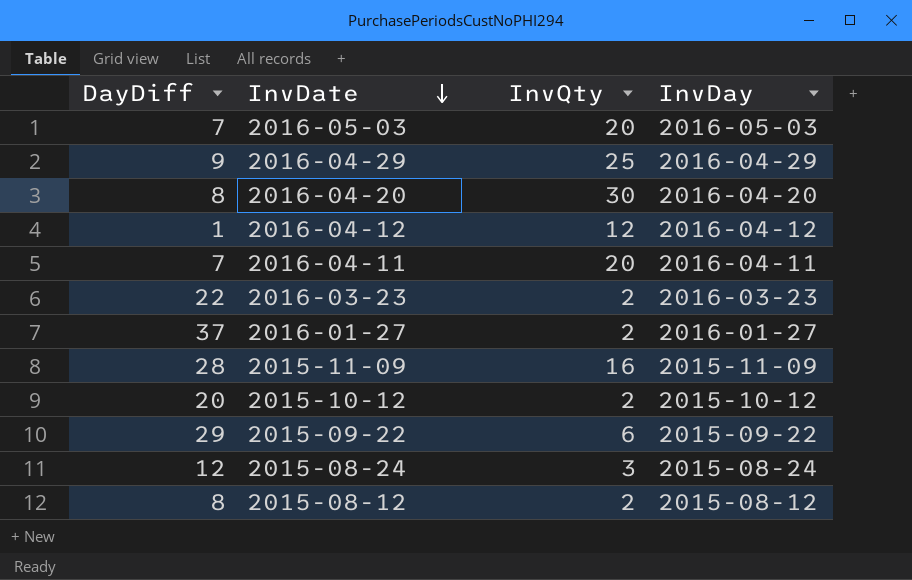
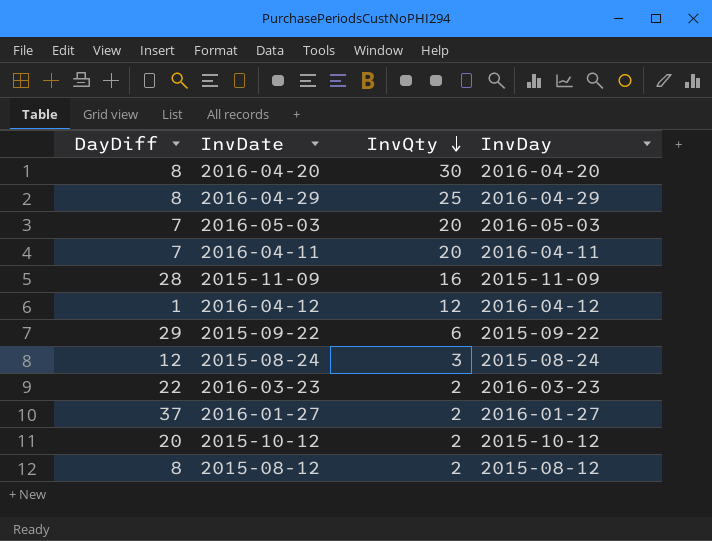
row order: InvDate descending -> InvQty descending
2016-04-29 | DayDiff: 9 -> 8

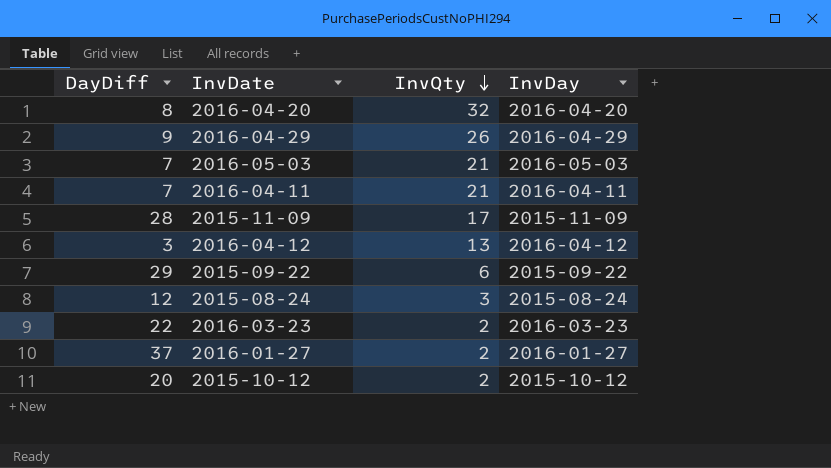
row 2015-08-12: 8 | 2 | 2015-08-12 -> none
2016-04-20 | InvQty: 30 -> 32
2016-04-29 | DayDiff: 8 -> 9
2016-04-29 | InvQty: 25 -> 26
2016-05-03 | InvQty: 20 -> 21
2016-04-11 | InvQty: 20 -> 21
2015-11-09 | InvQty: 16 -> 17
2016-04-12 | DayDiff: 1 -> 3
2016-04-12 | InvQty: 12 -> 13

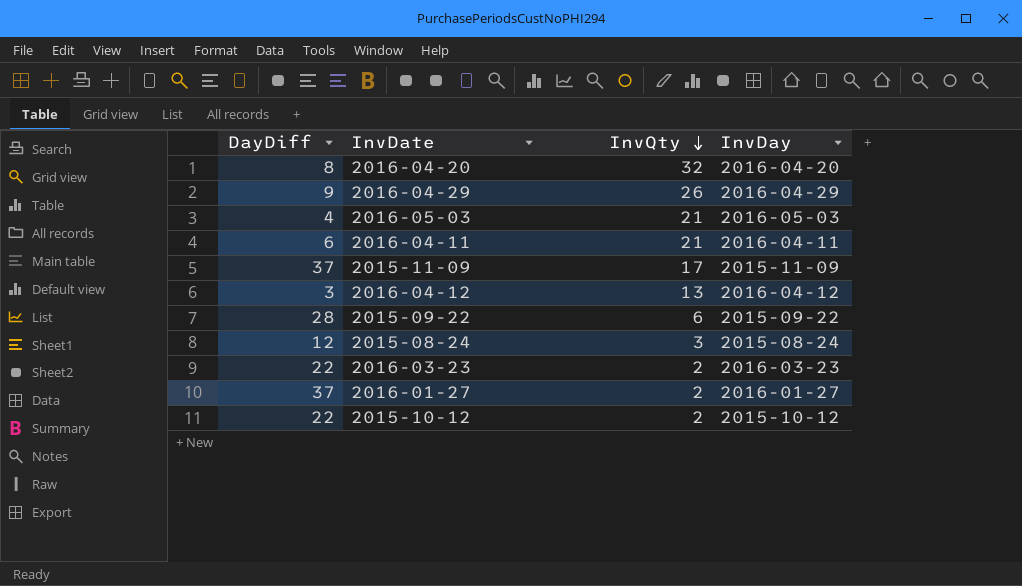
2016-05-03 | DayDiff: 7 -> 4
2016-04-11 | DayDiff: 7 -> 6
2015-11-09 | DayDiff: 28 -> 37
2015-09-22 | DayDiff: 29 -> 28
2015-10-12 | DayDiff: 20 -> 22

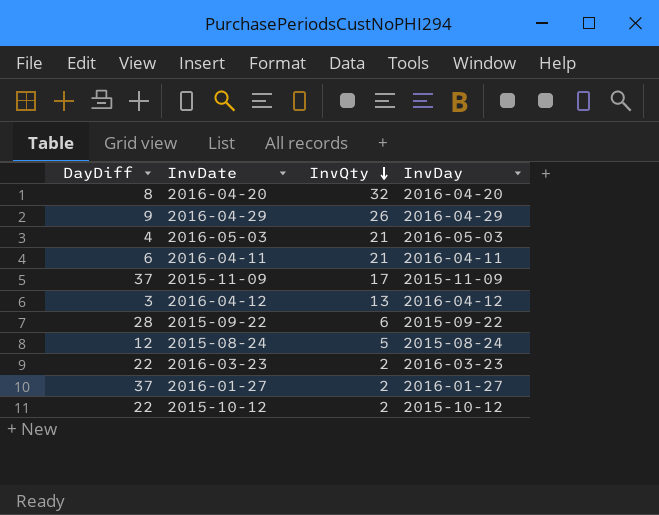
2015-08-24 | InvQty: 3 -> 5

